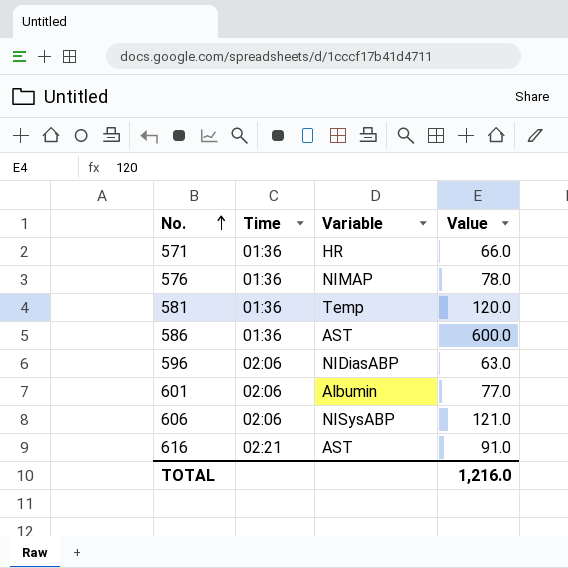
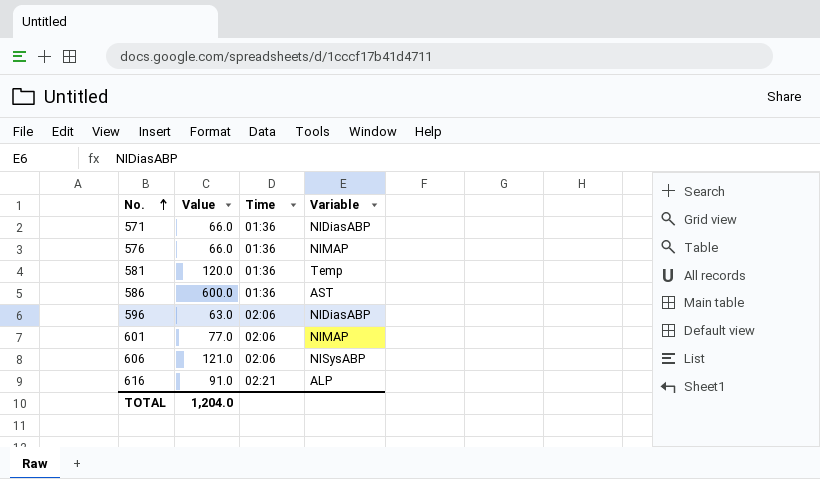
column Value | position: 4 -> 2
571 | Variable: HR -> NIDiasABP
576 | Value: 78.0 -> 66.0
601 | Variable: Albumin -> NIMAP
616 | Variable: AST -> ALP
TOTAL | Value: 1,216.0 -> 1,204.0

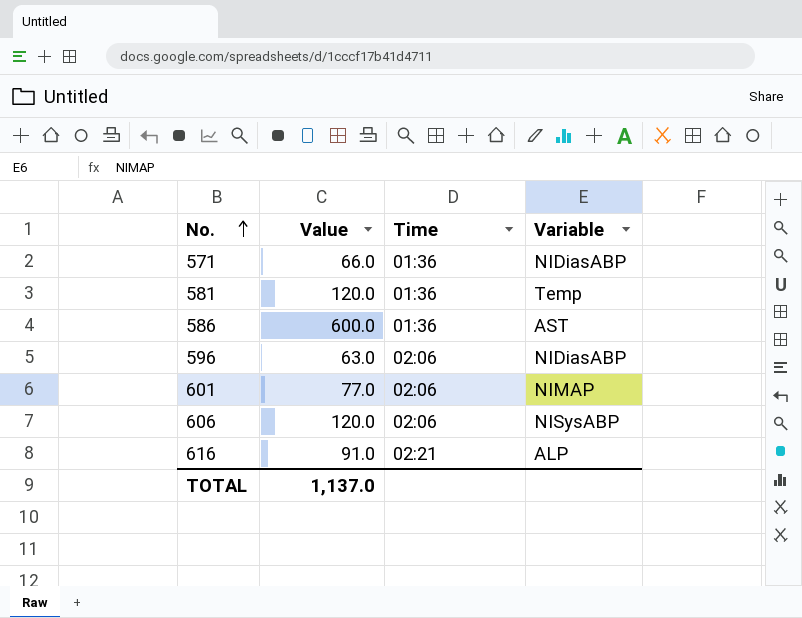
row 576: 66.0 | 01:36 | NIMAP -> none
606 | Value: 121.0 -> 120.0
TOTAL | Value: 1,204.0 -> 1,137.0

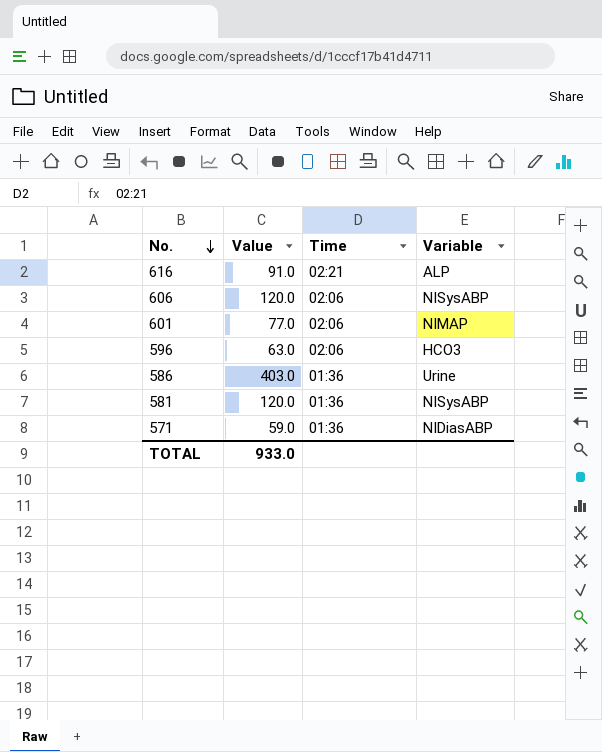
row order: No. ascending -> No. descending
596 | Variable: NIDiasABP -> HCO3
586 | Value: 600.0 -> 403.0
586 | Variable: AST -> Urine
581 | Variable: Temp -> NISysABP
571 | Value: 66.0 -> 59.0
TOTAL | Value: 1,137.0 -> 933.0

